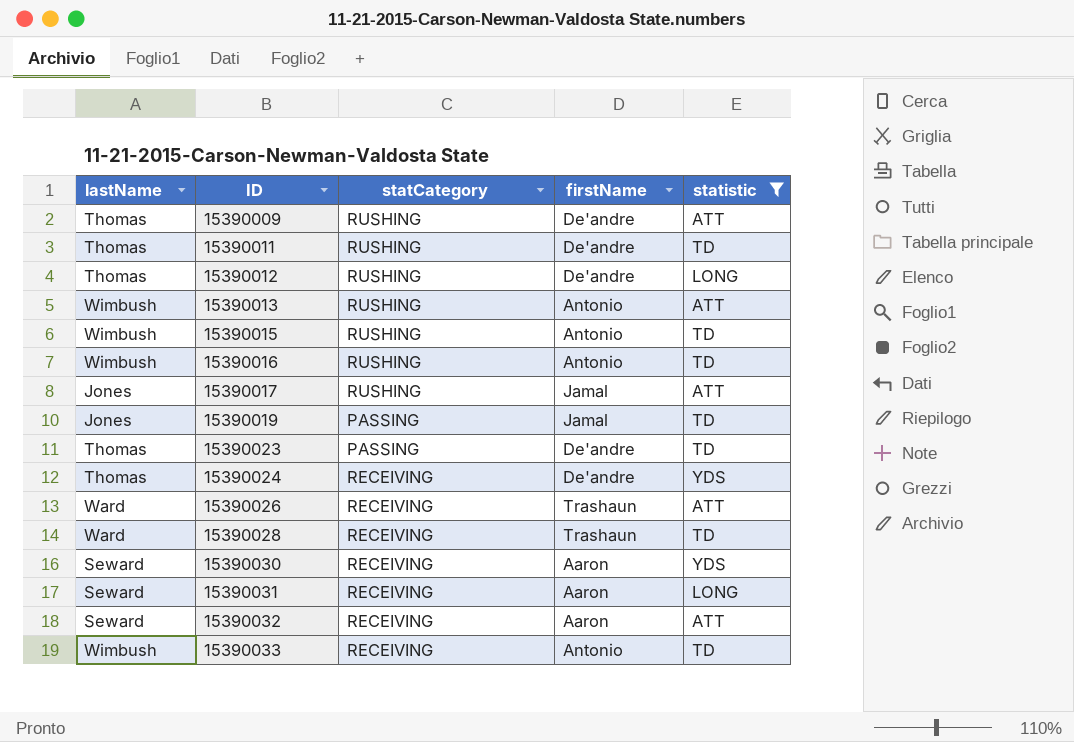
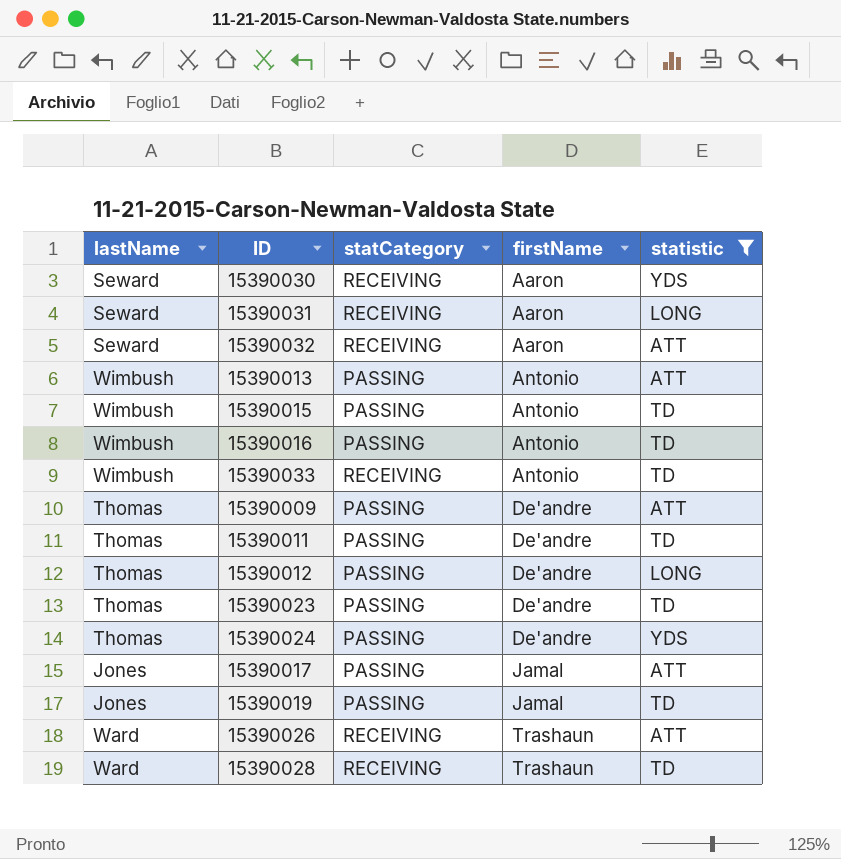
row order: ID ascending -> firstName ascending
15390013 | statCategory: RUSHING -> PASSING
15390015 | statCategory: RUSHING -> PASSING
15390016 | statCategory: RUSHING -> PASSING
15390009 | statCategory: RUSHING -> PASSING
15390011 | statCategory: RUSHING -> PASSING
15390012 | statCategory: RUSHING -> PASSING
15390024 | statCategory: RECEIVING -> PASSING
15390017 | statCategory: RUSHING -> PASSING

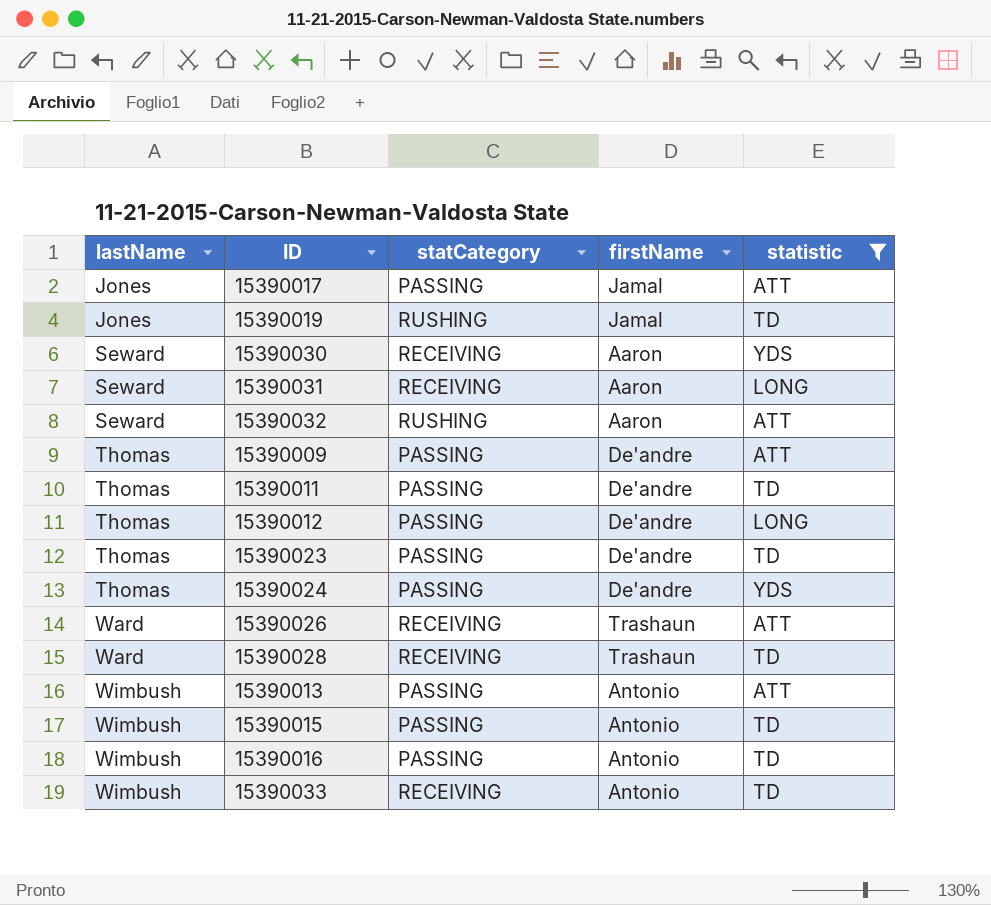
row order: firstName ascending -> lastName ascending
15390019 | statCategory: PASSING -> RUSHING
15390032 | statCategory: RECEIVING -> RUSHING

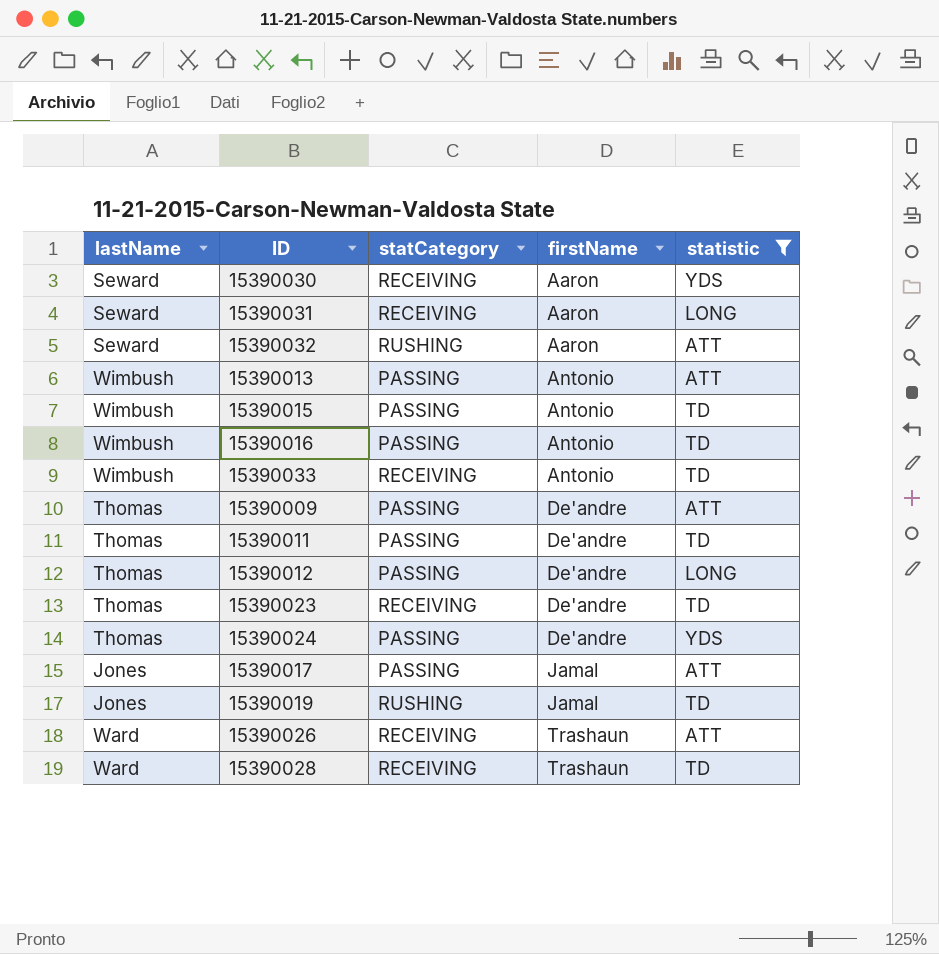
row order: lastName ascending -> firstName ascending
15390023 | statCategory: PASSING -> RECEIVING

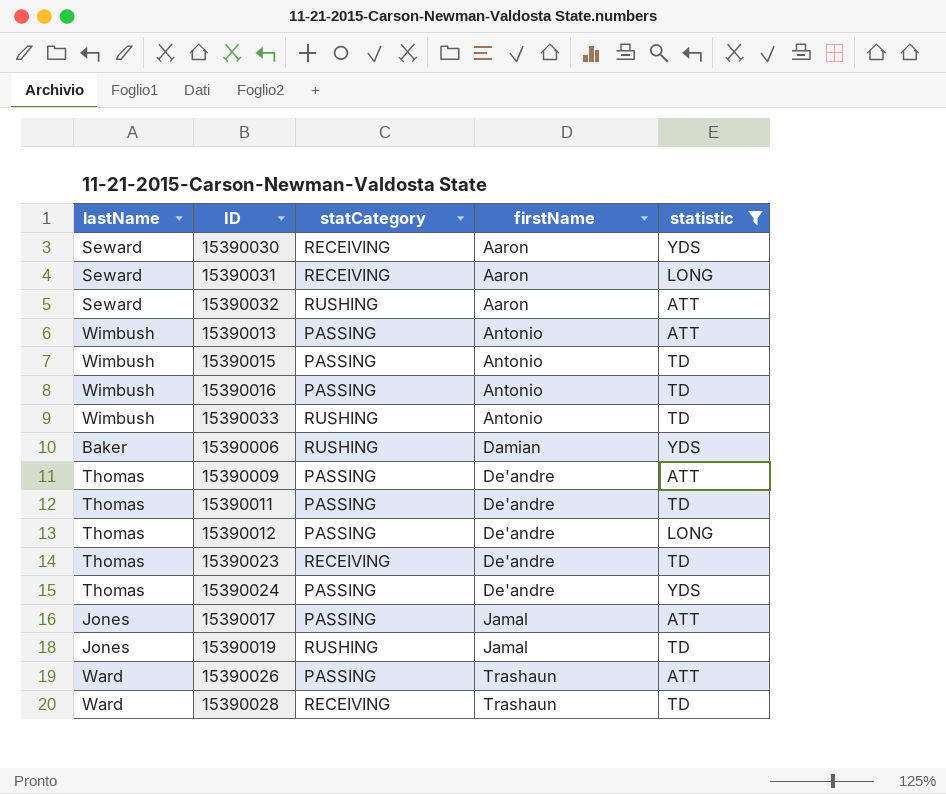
15390033 | statCategory: RECEIVING -> RUSHING
row 15390006: none -> Baker | RUSHING | Damian | YDS
15390026 | statCategory: RECEIVING -> PASSING

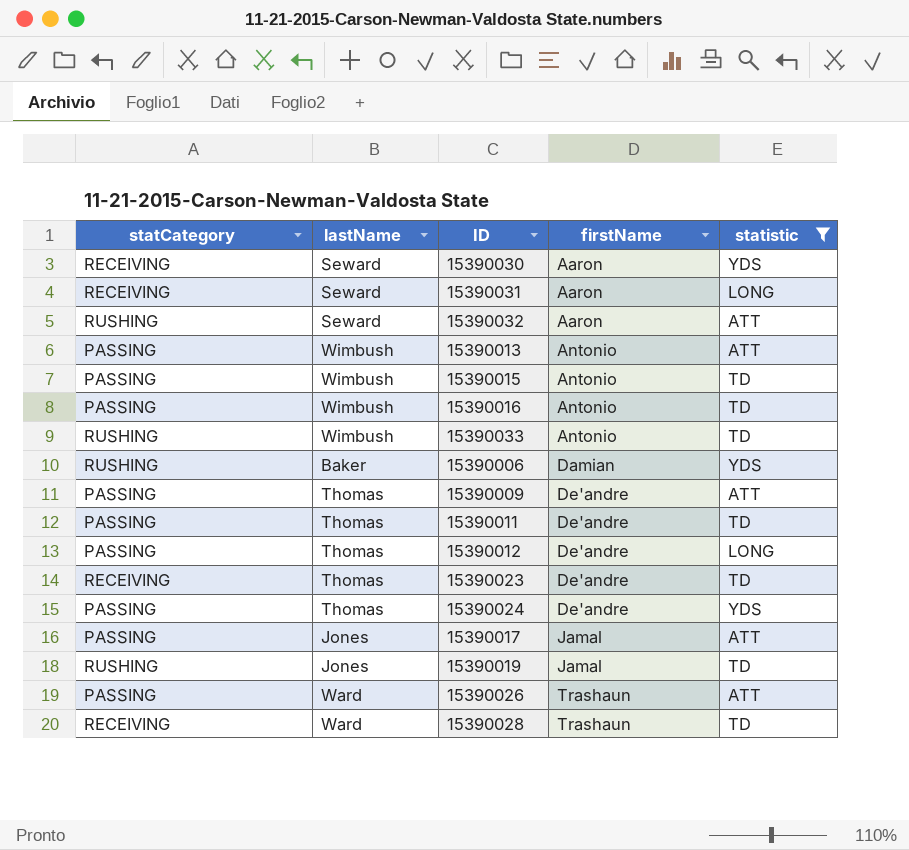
column statCategory | position: 3 -> 1

